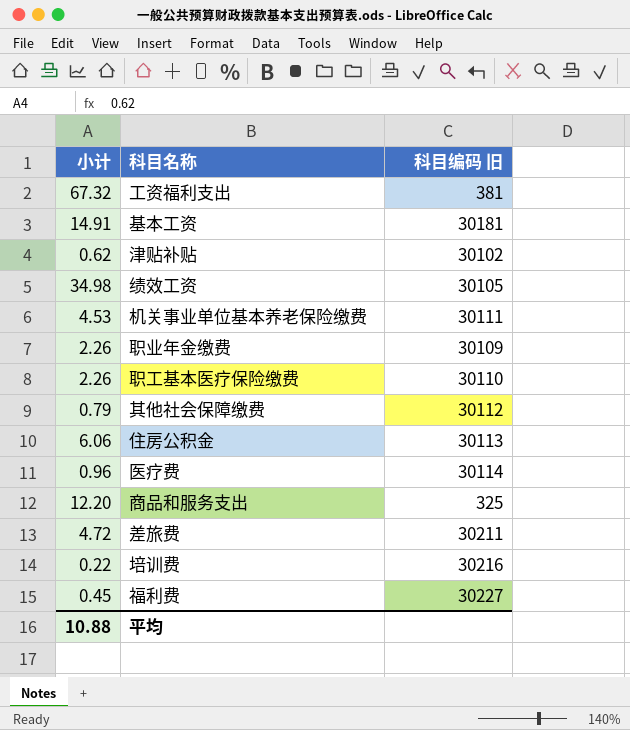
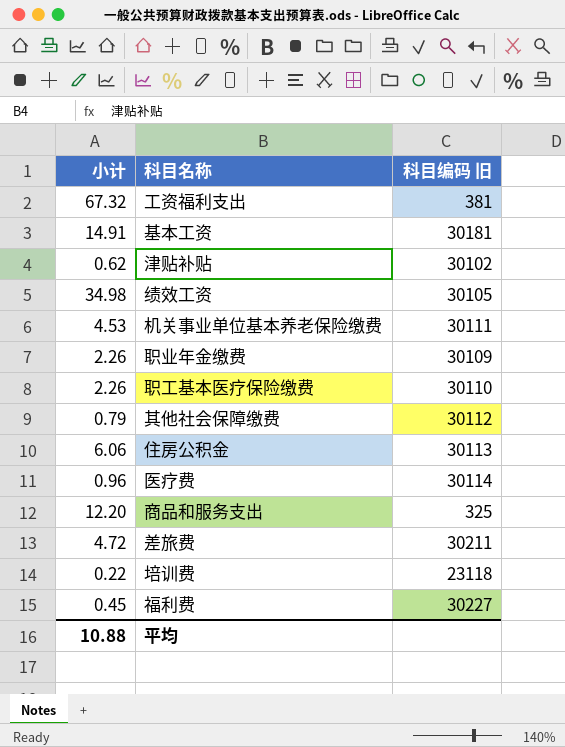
培训费 | 科目编码 旧: 30216 -> 23118

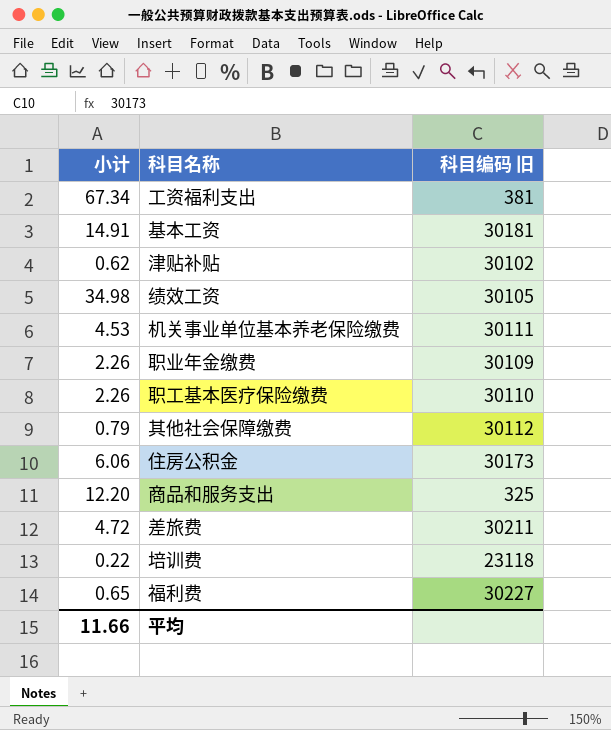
row 医疗费: 0.96 | 30114 -> none
工资福利支出 | 小计: 67.32 -> 67.34
住房公积金 | 科目编码 旧: 30113 -> 30173
福利费 | 小计: 0.45 -> 0.65
平均 | 小计: 10.88 -> 11.66

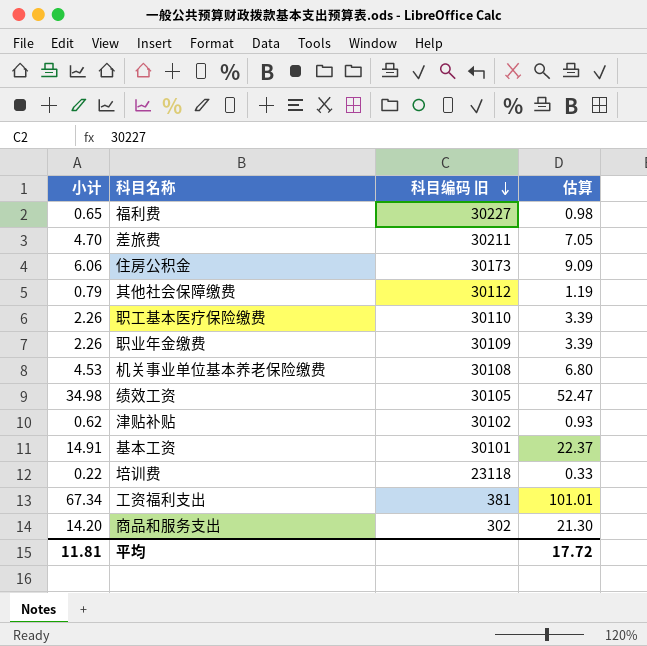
row order: none -> 科目编码 旧 descending
column 估算 | formula: none -> [小计] * 1.5
差旅费 | 小计: 4.72 -> 4.70
机关事业单位基本养老保险缴费 | 科目编码 旧: 30111 -> 30108
基本工资 | 科目编码 旧: 30181 -> 30101
商品和服务支出 | 小计: 12.20 -> 14.20
商品和服务支出 | 科目编码 旧: 325 -> 302
平均 | 小计: 11.66 -> 11.81

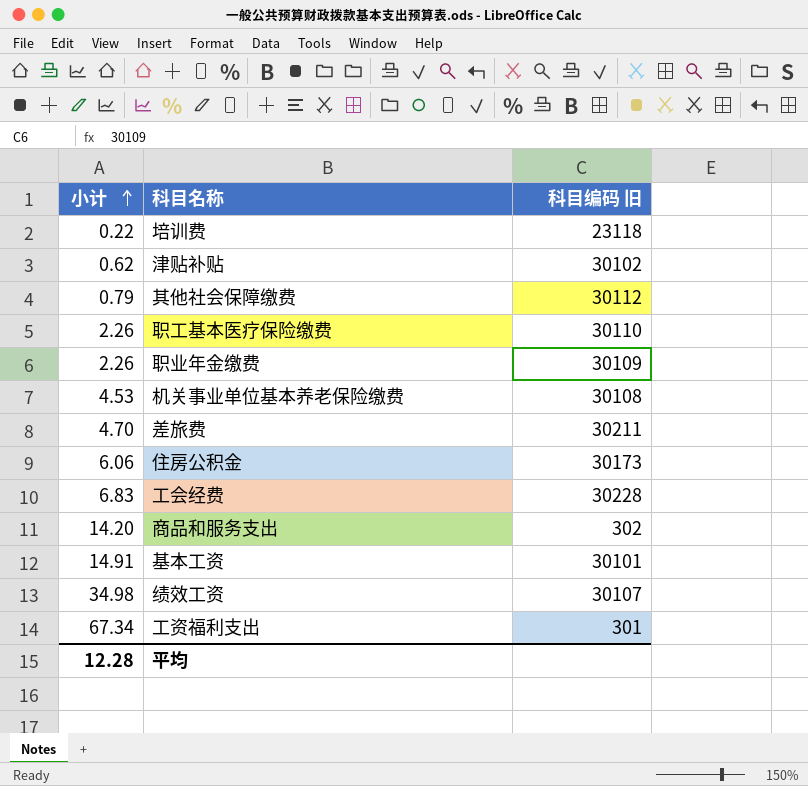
row order: 科目编码 旧 descending -> 小计 ascending
column 估算 | formula: [小计] * 1.5 -> none
row 福利费: 0.65 | 30227 | 0.98 -> none
row 工会经费: none -> 6.83 | 30228
绩效工资 | 科目编码 旧: 30105 -> 30107
工资福利支出 | 科目编码 旧: 381 -> 301
平均 | 小计: 11.81 -> 12.28

